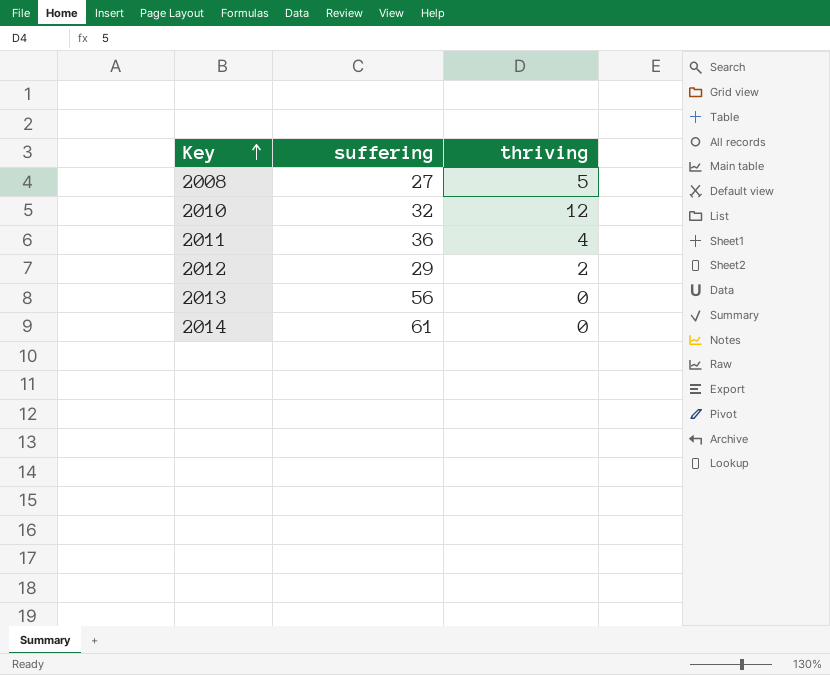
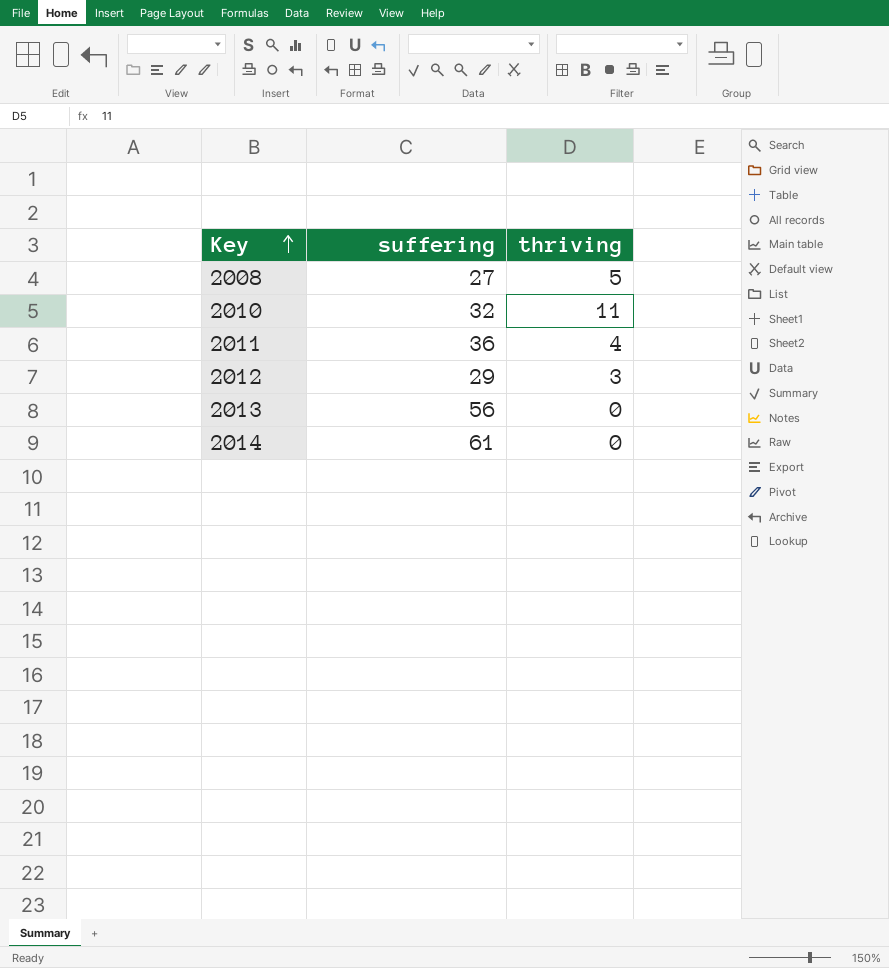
2010 | thriving: 12 -> 11
2012 | thriving: 2 -> 3

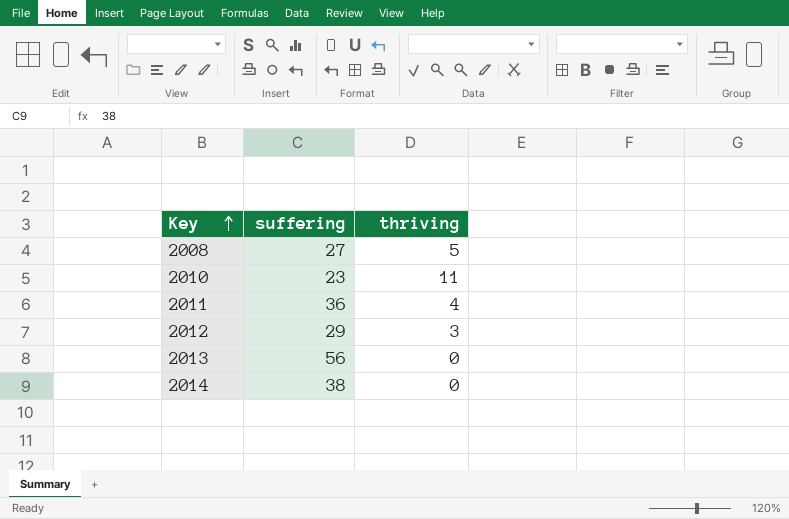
2010 | suffering: 32 -> 23
2014 | suffering: 61 -> 38

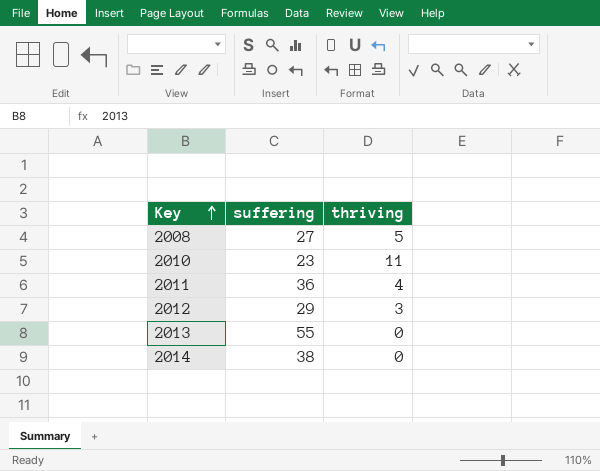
2013 | suffering: 56 -> 55

